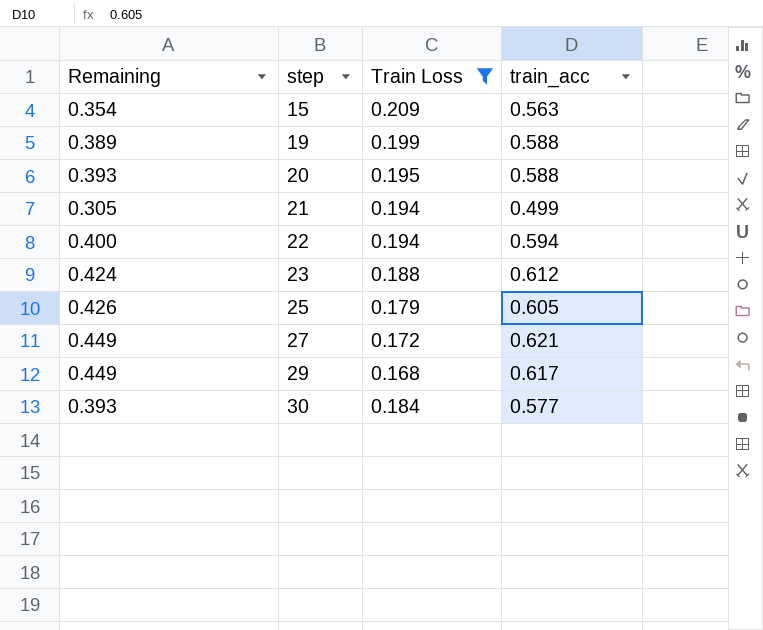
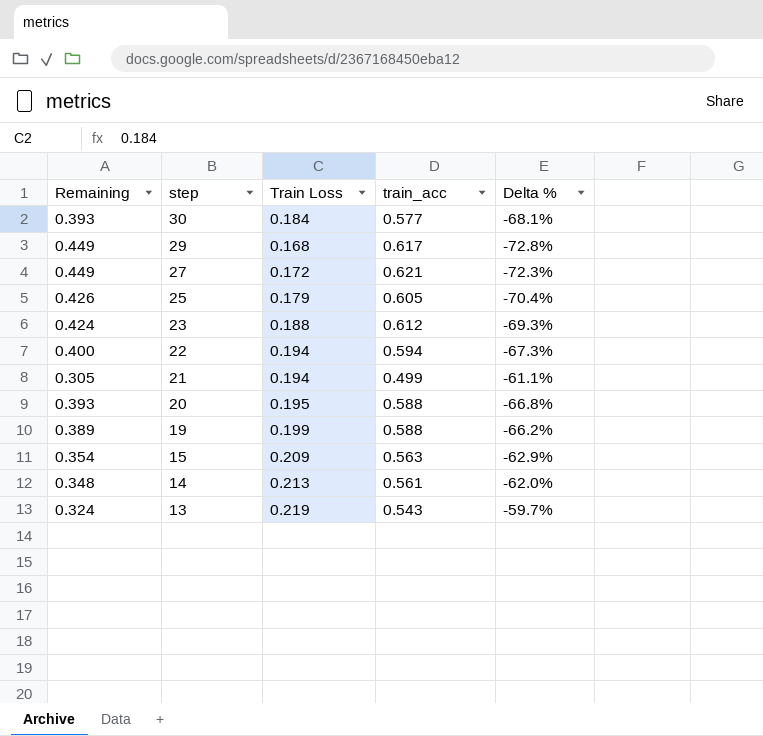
filter: Train Loss <= 0.209 -> none
row order: step ascending -> step descending
column Delta % | formula: none -> ([Train Loss] - [train_acc]) / [train_acc]

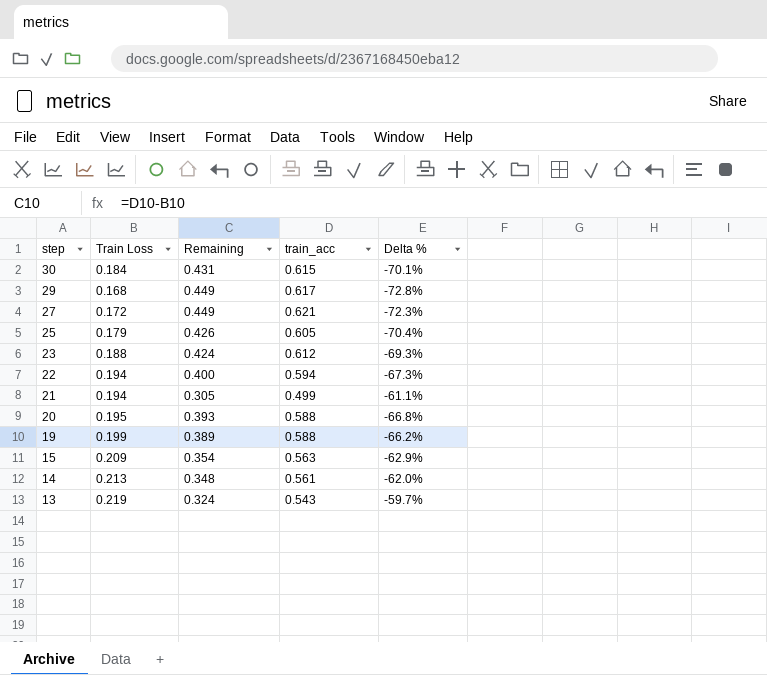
column Remaining | position: 1 -> 3
30 | Remaining: 0.393 -> 0.431
30 | train_acc: 0.577 -> 0.615
30 | Delta %: -68.1% -> -70.1%

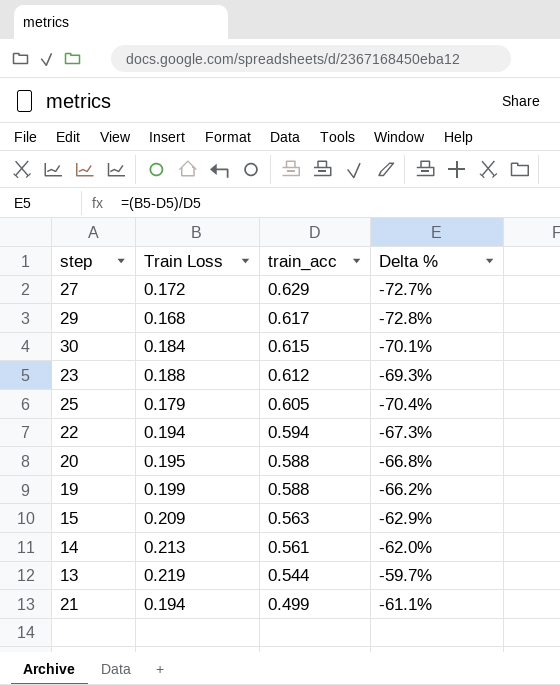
row order: step descending -> train_acc descending
column Remaining | formula: [train_acc] - [Train Loss] -> none
27 | train_acc: 0.621 -> 0.629
27 | Delta %: -72.3% -> -72.7%
13 | train_acc: 0.543 -> 0.544

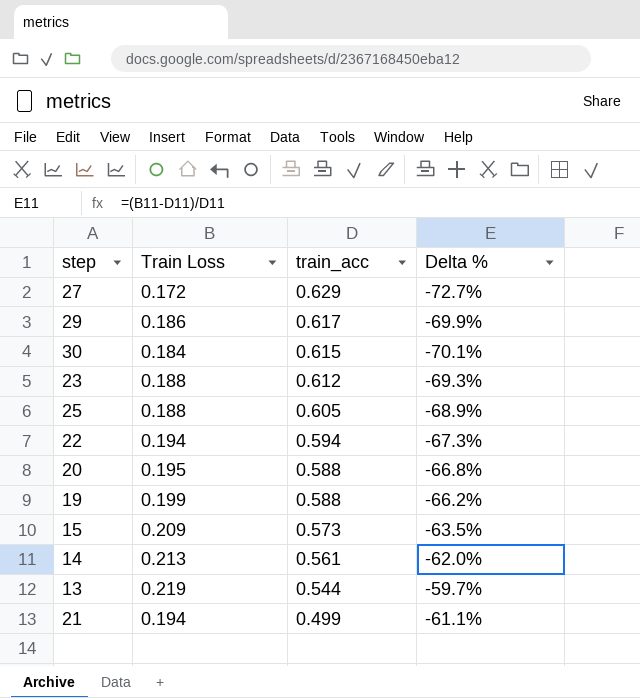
29 | Train Loss: 0.168 -> 0.186
29 | Delta %: -72.8% -> -69.9%
25 | Train Loss: 0.179 -> 0.188
25 | Delta %: -70.4% -> -68.9%
15 | train_acc: 0.563 -> 0.573
15 | Delta %: -62.9% -> -63.5%

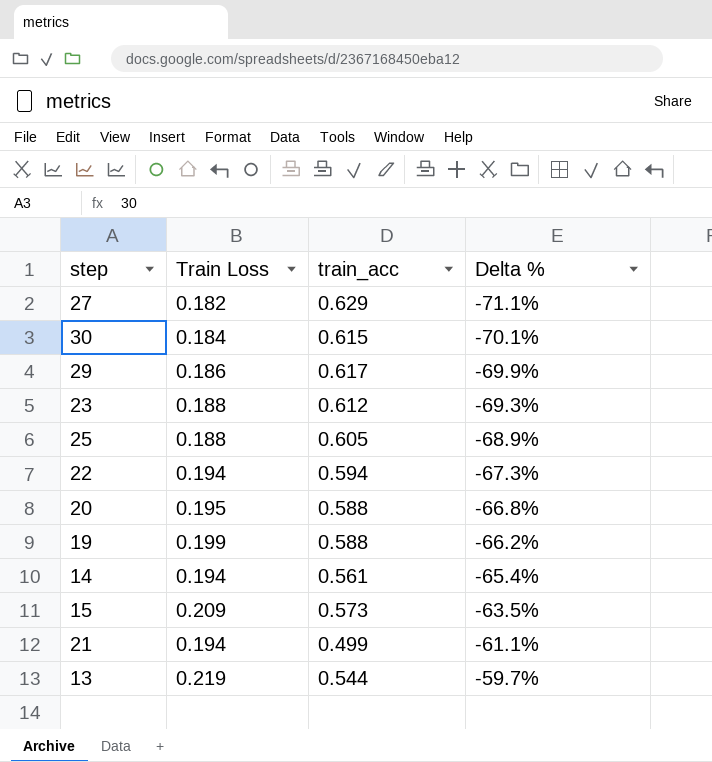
row order: train_acc descending -> Delta % ascending
27 | Train Loss: 0.172 -> 0.182
27 | Delta %: -72.7% -> -71.1%
14 | Train Loss: 0.213 -> 0.194
14 | Delta %: -62.0% -> -65.4%

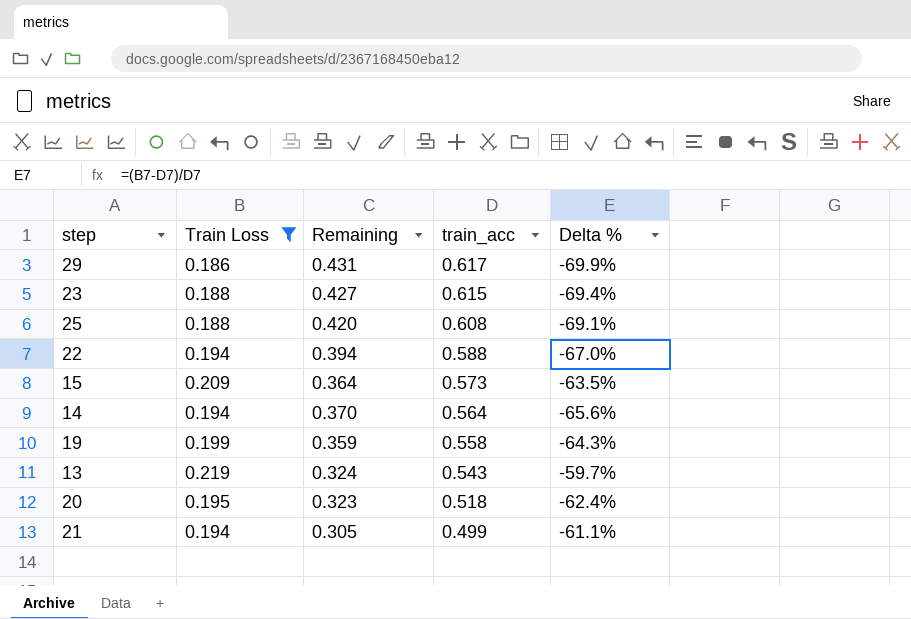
filter: none -> Train Loss >= 0.186
row order: Delta % ascending -> train_acc descending
column Remaining | formula: none -> [train_acc] - [Train Loss]
23 | train_acc: 0.612 -> 0.615
23 | Delta %: -69.3% -> -69.4%
25 | train_acc: 0.605 -> 0.608
25 | Delta %: -68.9% -> -69.1%
22 | train_acc: 0.594 -> 0.588
22 | Delta %: -67.3% -> -67.0%
14 | train_acc: 0.561 -> 0.564
14 | Delta %: -65.4% -> -65.6%
19 | train_acc: 0.588 -> 0.558
19 | Delta %: -66.2% -> -64.3%
13 | train_acc: 0.544 -> 0.543
20 | train_acc: 0.588 -> 0.518
20 | Delta %: -66.8% -> -62.4%

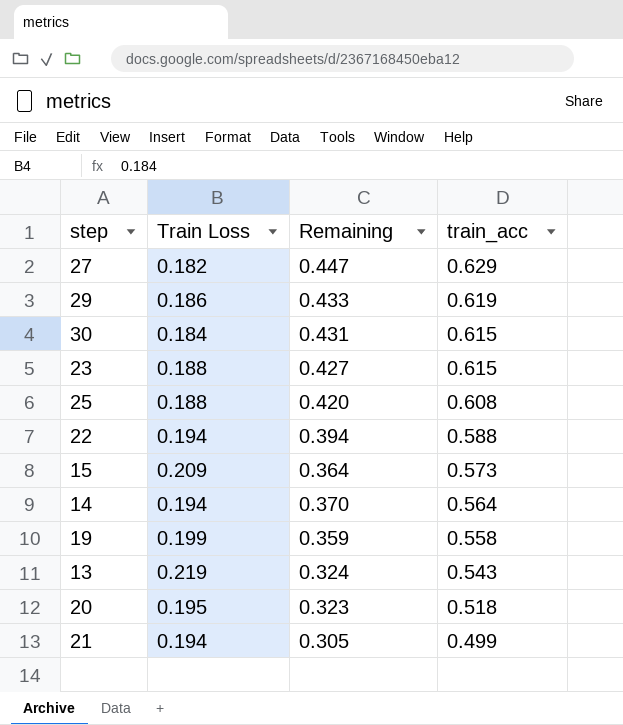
filter: Train Loss >= 0.186 -> none
column Delta % | formula: ([Train Loss] - [train_acc]) / [train_acc] -> none
29 | Remaining: 0.431 -> 0.433
29 | train_acc: 0.617 -> 0.619

